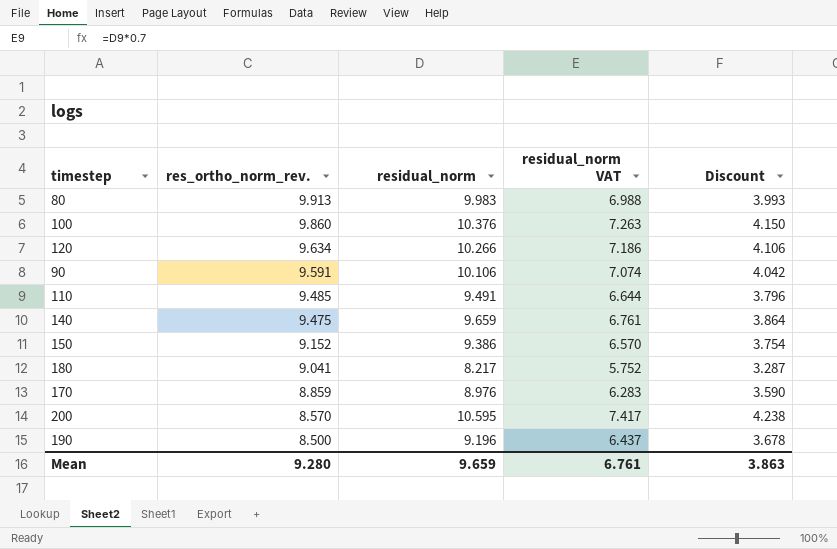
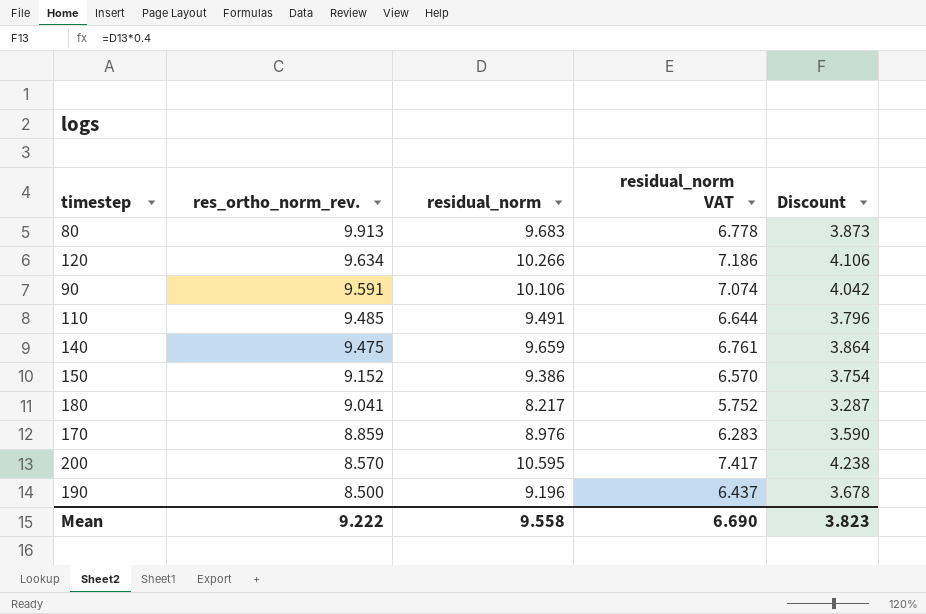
row 100: 9.860 | 10.376 | 7.263 | 4.150 -> none
80 | residual_norm: 9.983 -> 9.683
80 | residual_norm VAT: 6.988 -> 6.778
80 | Discount: 3.993 -> 3.873
Mean | res_ortho_norm_rev.: 9.280 -> 9.222
Mean | residual_norm: 9.659 -> 9.558
Mean | residual_norm VAT: 6.761 -> 6.690
Mean | Discount: 3.863 -> 3.823

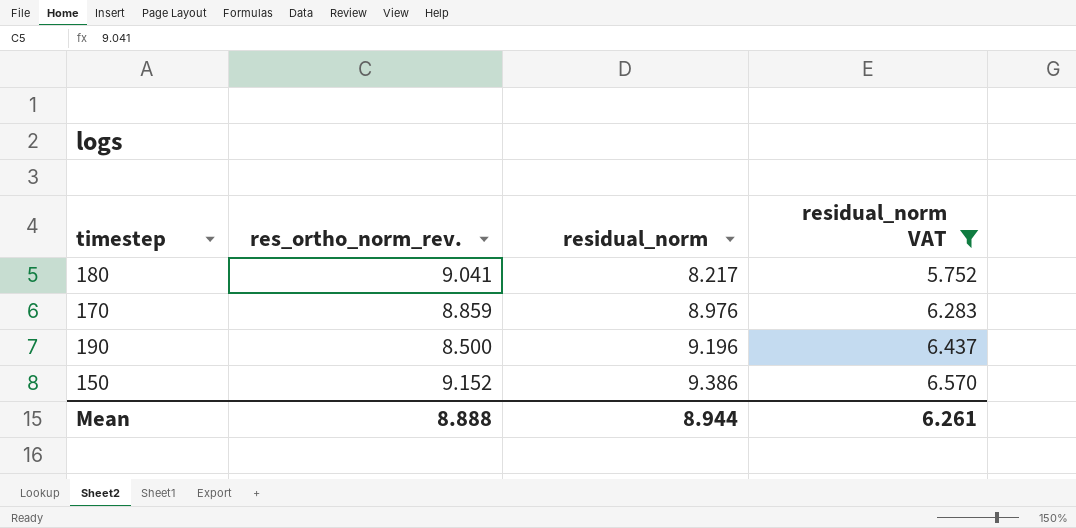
filter: none -> residual_norm VAT <= 6.570
row order: res_ortho_norm_rev. descending -> residual_norm ascending
column Discount | formula: [residual_norm] * 0.4 -> none
Mean | res_ortho_norm_rev.: 9.222 -> 8.888
Mean | residual_norm: 9.558 -> 8.944
Mean | residual_norm VAT: 6.690 -> 6.261

